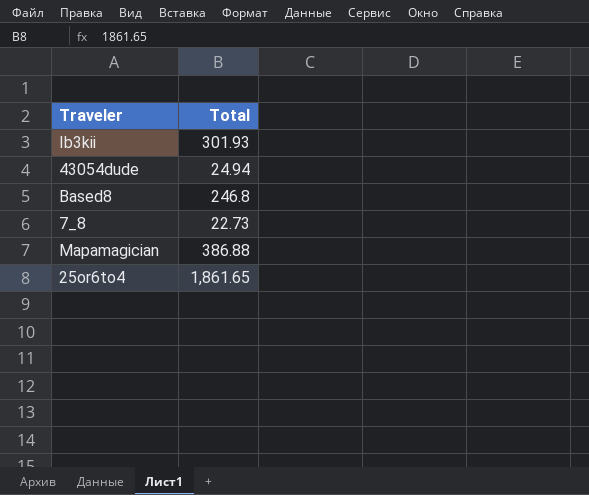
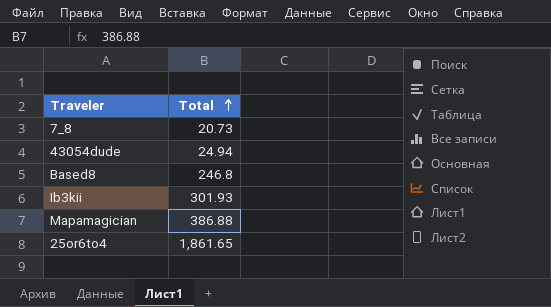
row order: none -> Total ascending
7_8 | Total: 22.73 -> 20.73

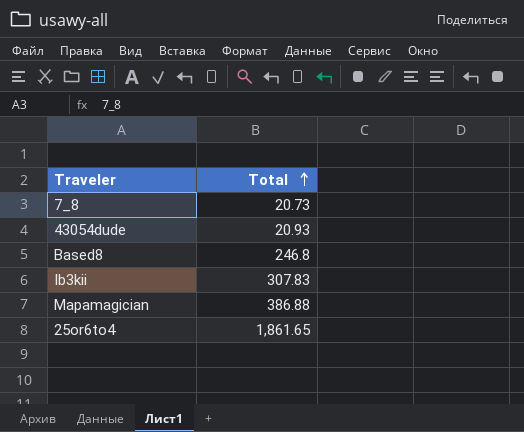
43054dude | Total: 24.94 -> 20.93
Ib3kii | Total: 301.93 -> 307.83

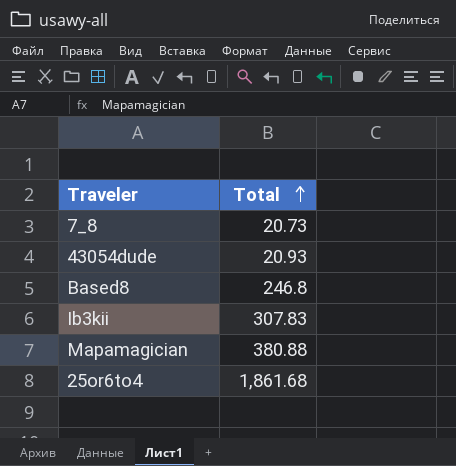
Mapamagician | Total: 386.88 -> 380.88
25or6to4 | Total: 1,861.65 -> 1,861.68

